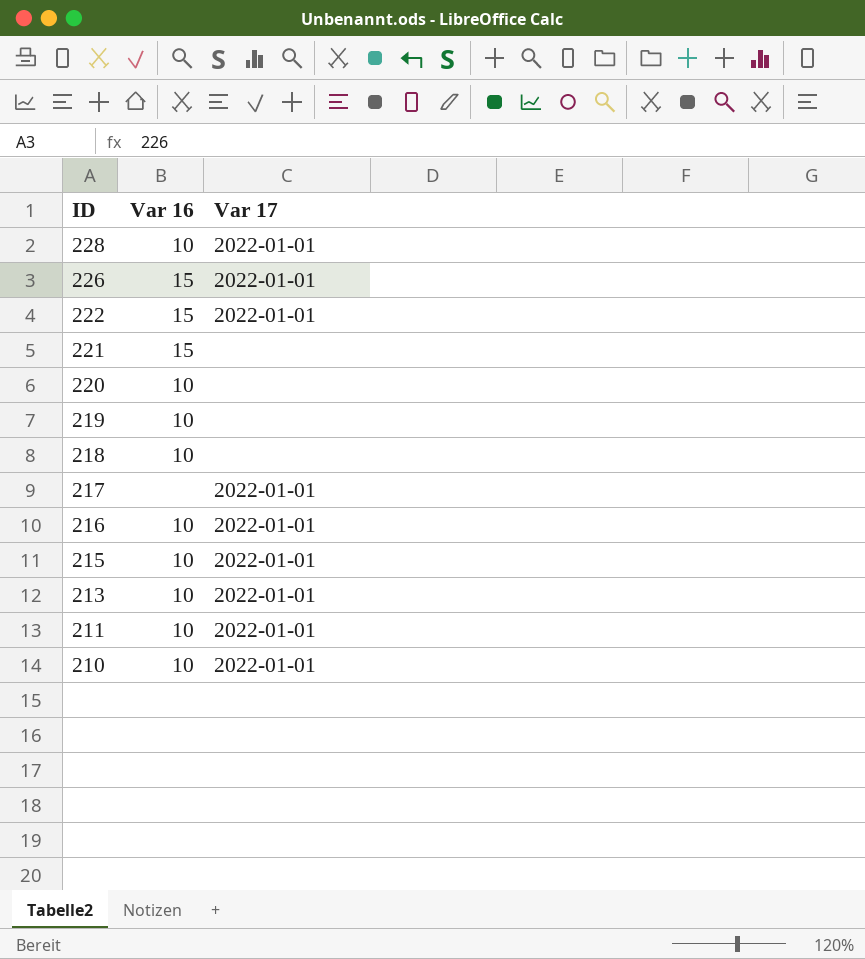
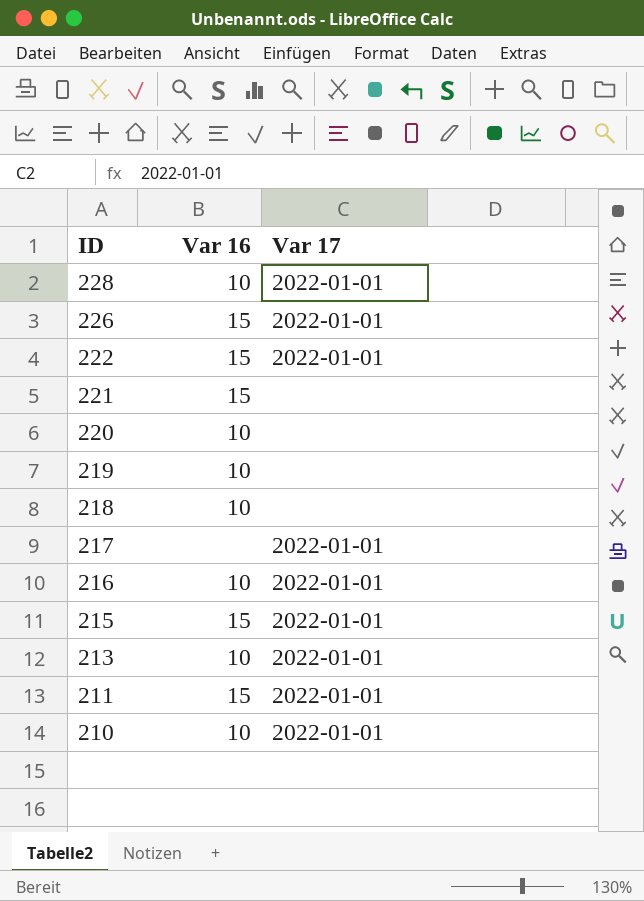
215 | Var 16: 10 -> 15
211 | Var 16: 10 -> 15

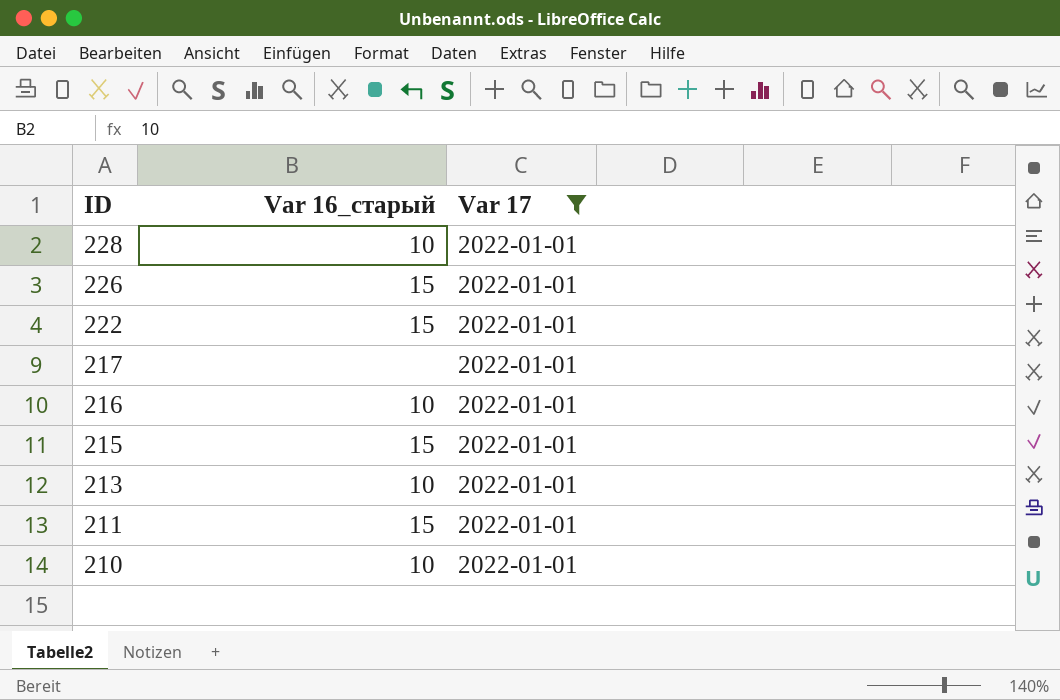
filter: none -> Var 17 = 2022-01-01
column name: Var 16 -> Var 16_старый

